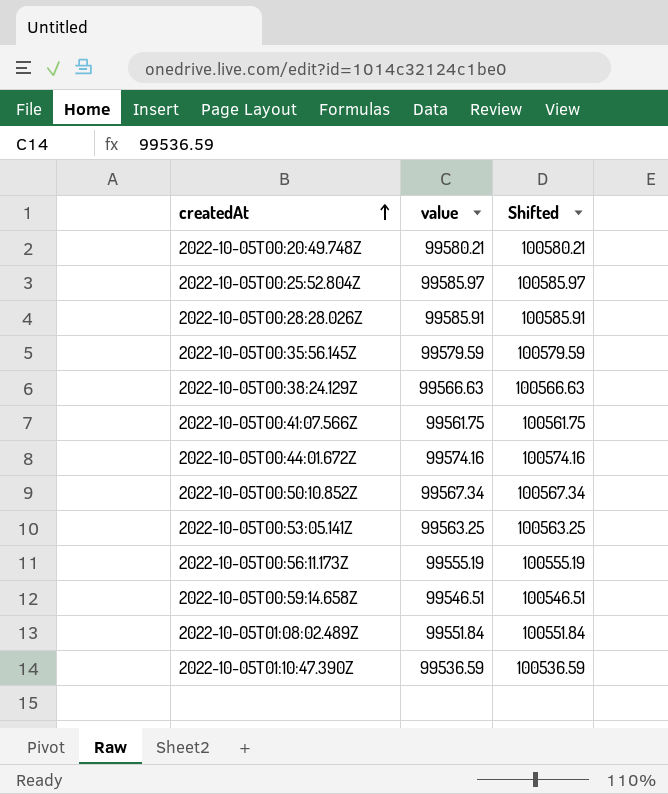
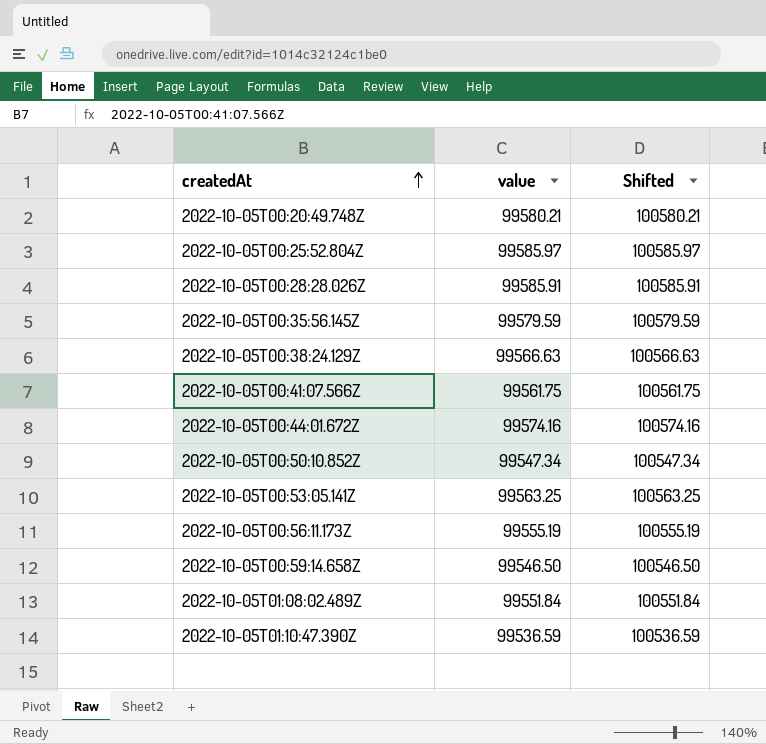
2022-10-05T00:50:10.852Z | value: 99567.34 -> 99547.34
2022-10-05T00:50:10.852Z | Shifted: 100567.34 -> 100547.34
2022-10-05T00:59:14.658Z | value: 99546.51 -> 99546.50
2022-10-05T00:59:14.658Z | Shifted: 100546.51 -> 100546.50

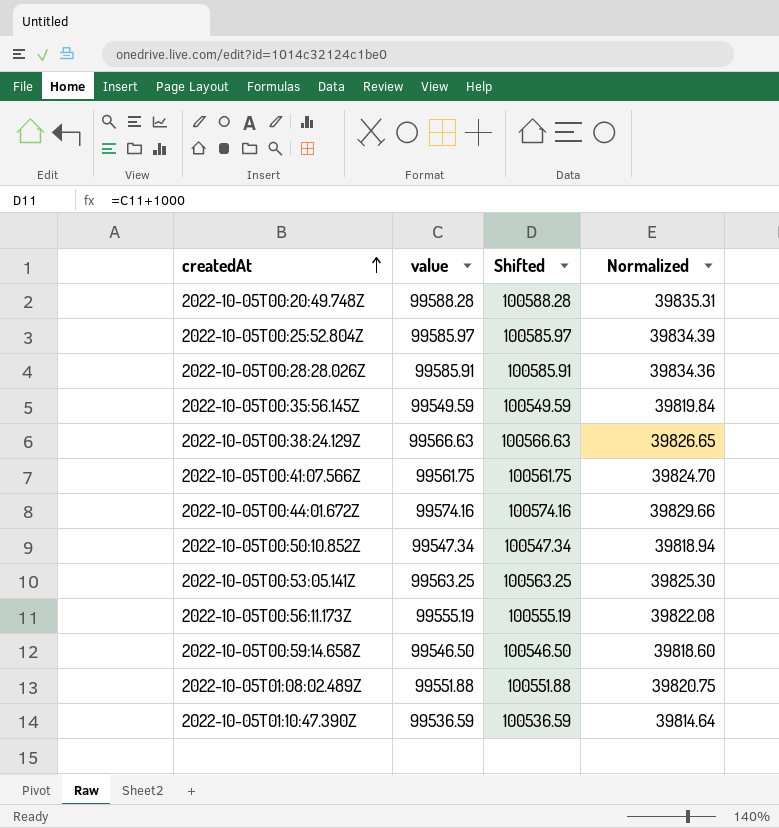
column Normalized | formula: none -> [value] * 0.4
2022-10-05T00:20:49.748Z | value: 99580.21 -> 99588.28
2022-10-05T00:20:49.748Z | Shifted: 100580.21 -> 100588.28
2022-10-05T00:35:56.145Z | value: 99579.59 -> 99549.59
2022-10-05T00:35:56.145Z | Shifted: 100579.59 -> 100549.59
2022-10-05T01:08:02.489Z | value: 99551.84 -> 99551.88
2022-10-05T01:08:02.489Z | Shifted: 100551.84 -> 100551.88

